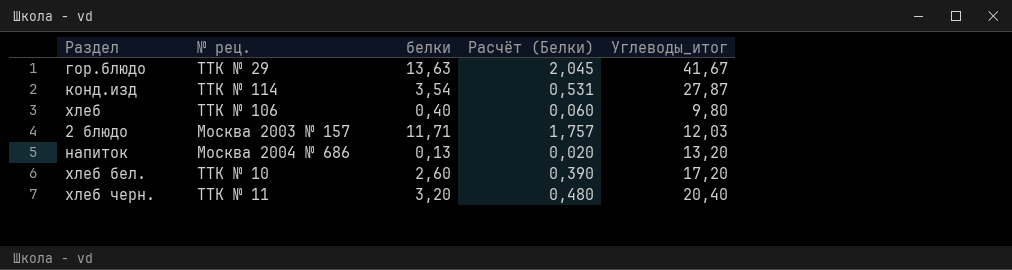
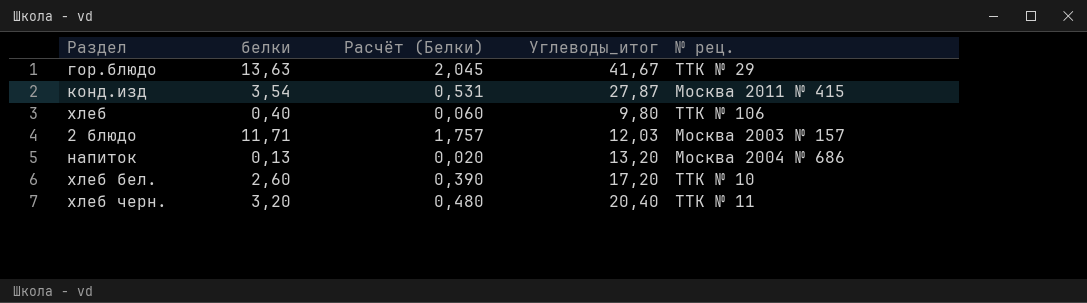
column № рец. | position: 2 -> 5
конд.изд | № рец.: ТТК № 114 -> Москва 2011 № 415

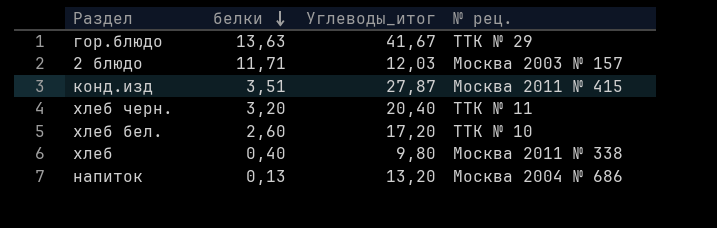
row order: none -> белки descending
column Расчёт (Белки) | formula: [белки] * 0,15 -> none
конд.изд | белки: 3,54 -> 3,51
хлеб | № рец.: ТТК № 106 -> Москва 2011 № 338

